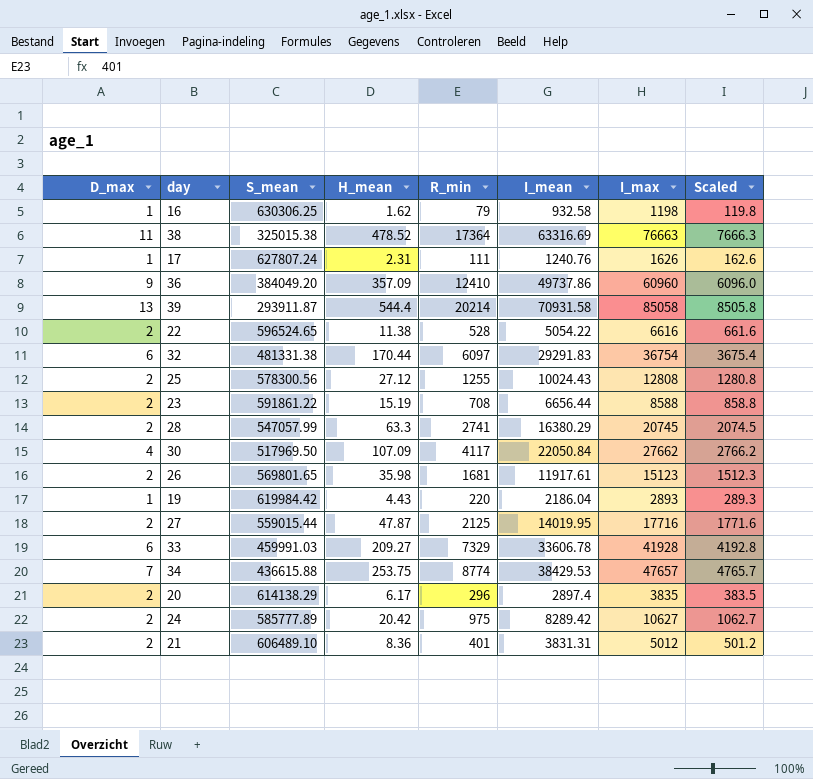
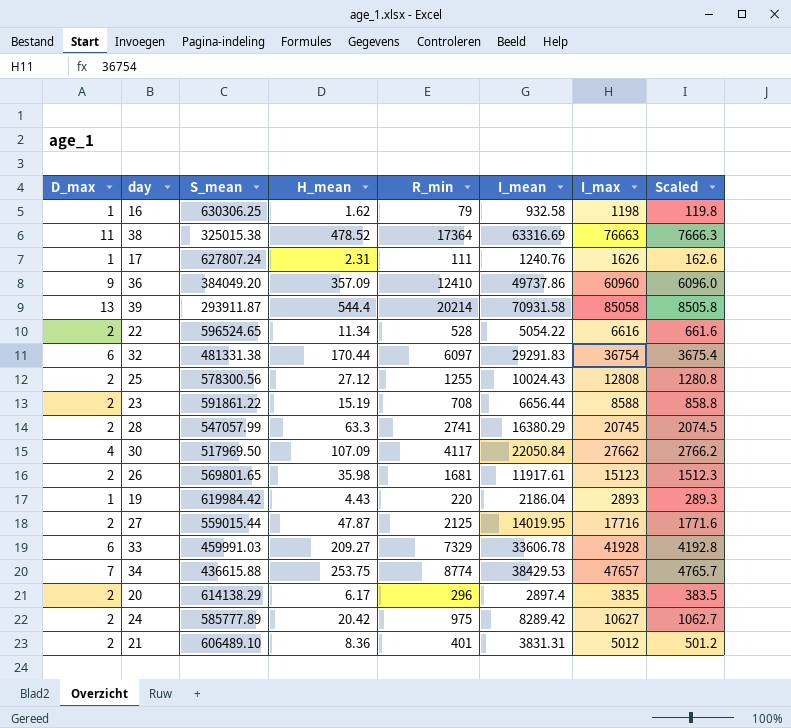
22 | H_mean: 11.38 -> 11.34

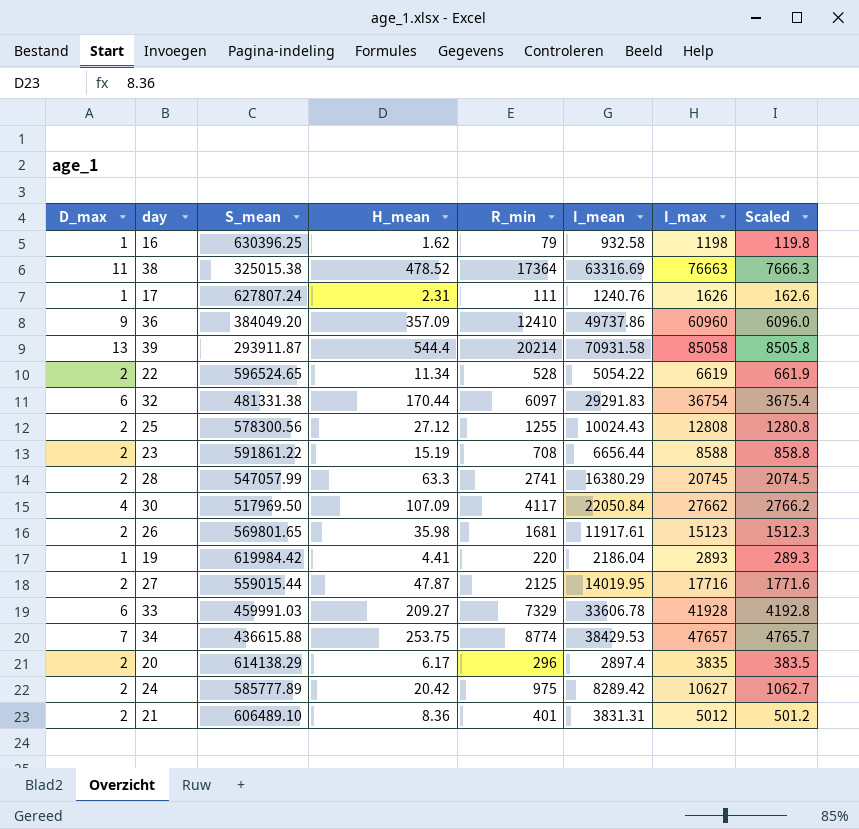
16 | S_mean: 630306.25 -> 630396.25
22 | I_max: 6616 -> 6619
22 | Scaled: 661.6 -> 661.9
19 | H_mean: 4.43 -> 4.41

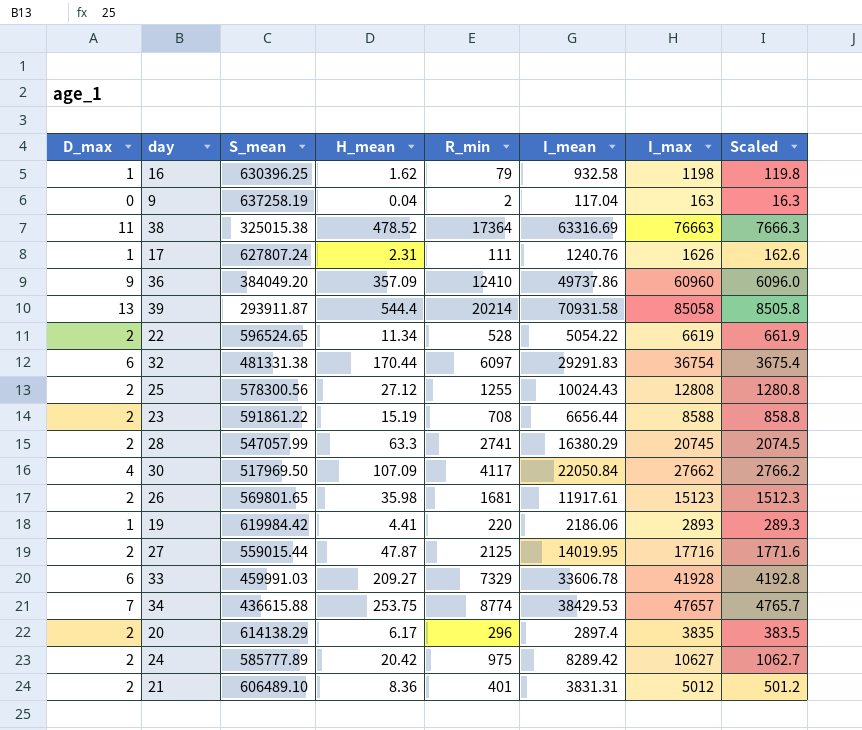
row 9: none -> 0 | 637258.19 | 0.04 | 2 | 117.04 | 163 | 16.3
19 | I_mean: 2186.04 -> 2186.06

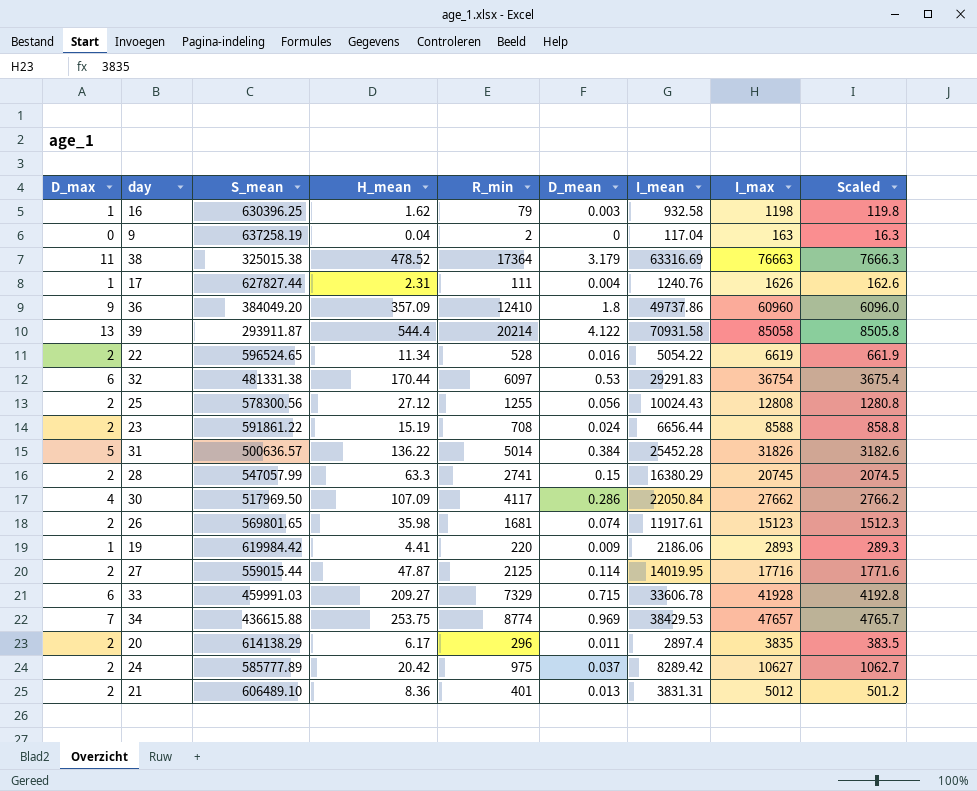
column D_mean | position: none -> 6
17 | S_mean: 627807.24 -> 627827.44
row 31: none -> 5 | 500636.57 | 136.22 | 5014 | 0.384 | 25452.28 | 31826 | 3182.6

